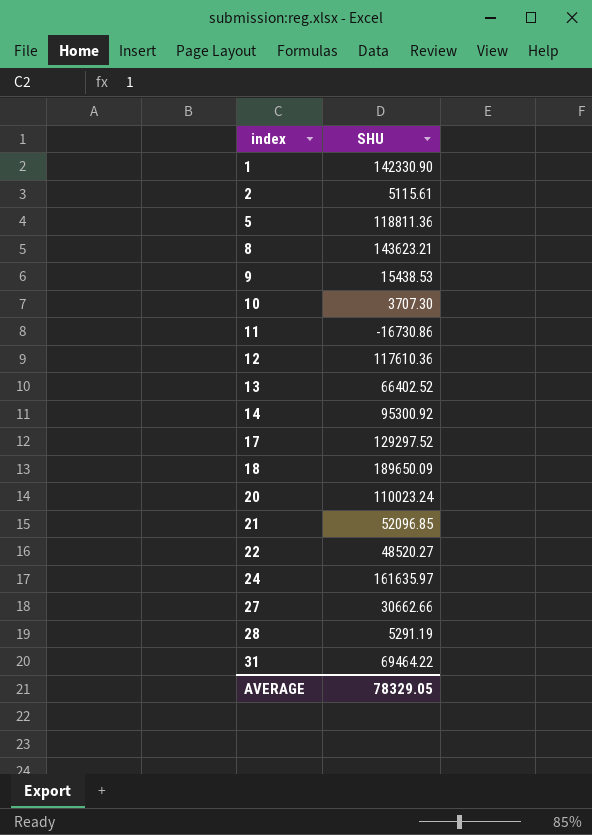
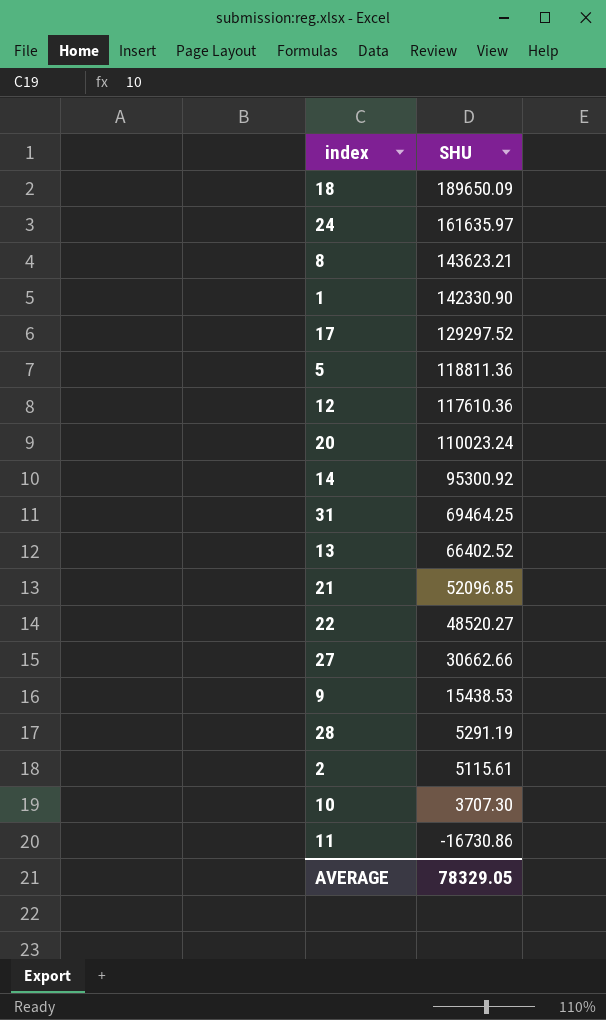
row order: index ascending -> SHU descending
31 | SHU: 69464.22 -> 69464.25

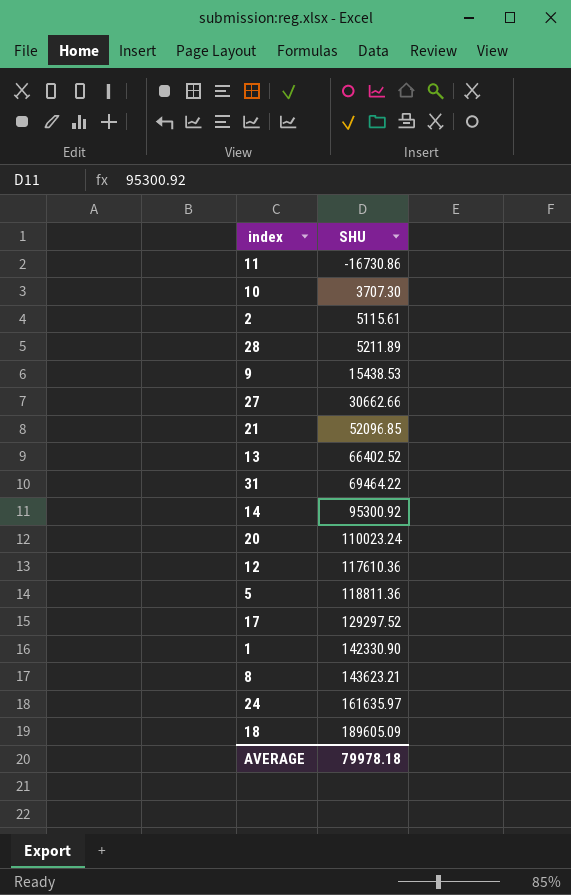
row order: SHU descending -> SHU ascending
row 22: 48520.27 -> none
28 | SHU: 5291.19 -> 5211.89
31 | SHU: 69464.25 -> 69464.22
18 | SHU: 189650.09 -> 189605.09
AVERAGE | SHU: 78329.05 -> 79978.18

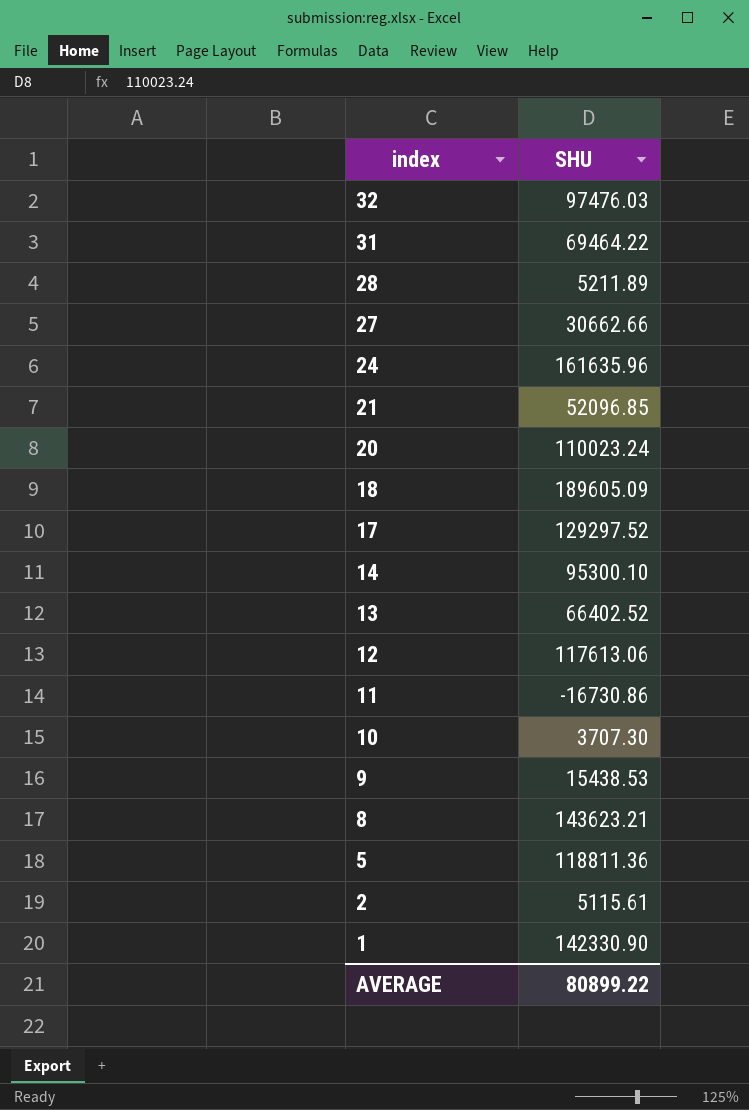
row order: SHU ascending -> index descending
row 32: none -> 97476.03
24 | SHU: 161635.97 -> 161635.96
14 | SHU: 95300.92 -> 95300.10
12 | SHU: 117610.36 -> 117613.06
AVERAGE | SHU: 79978.18 -> 80899.22

